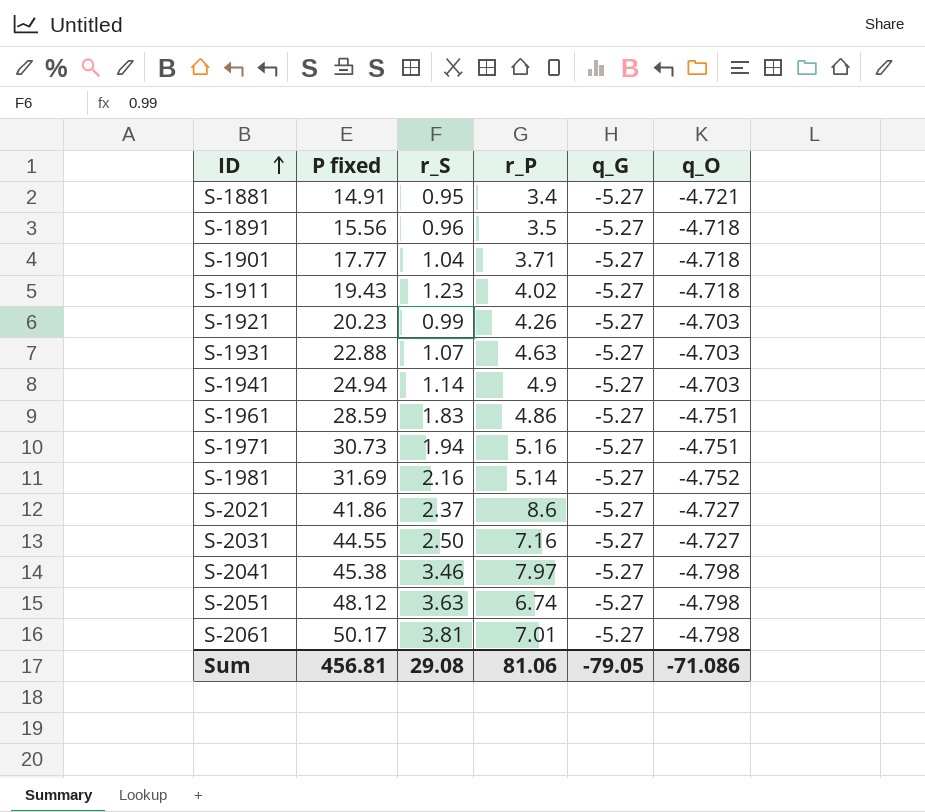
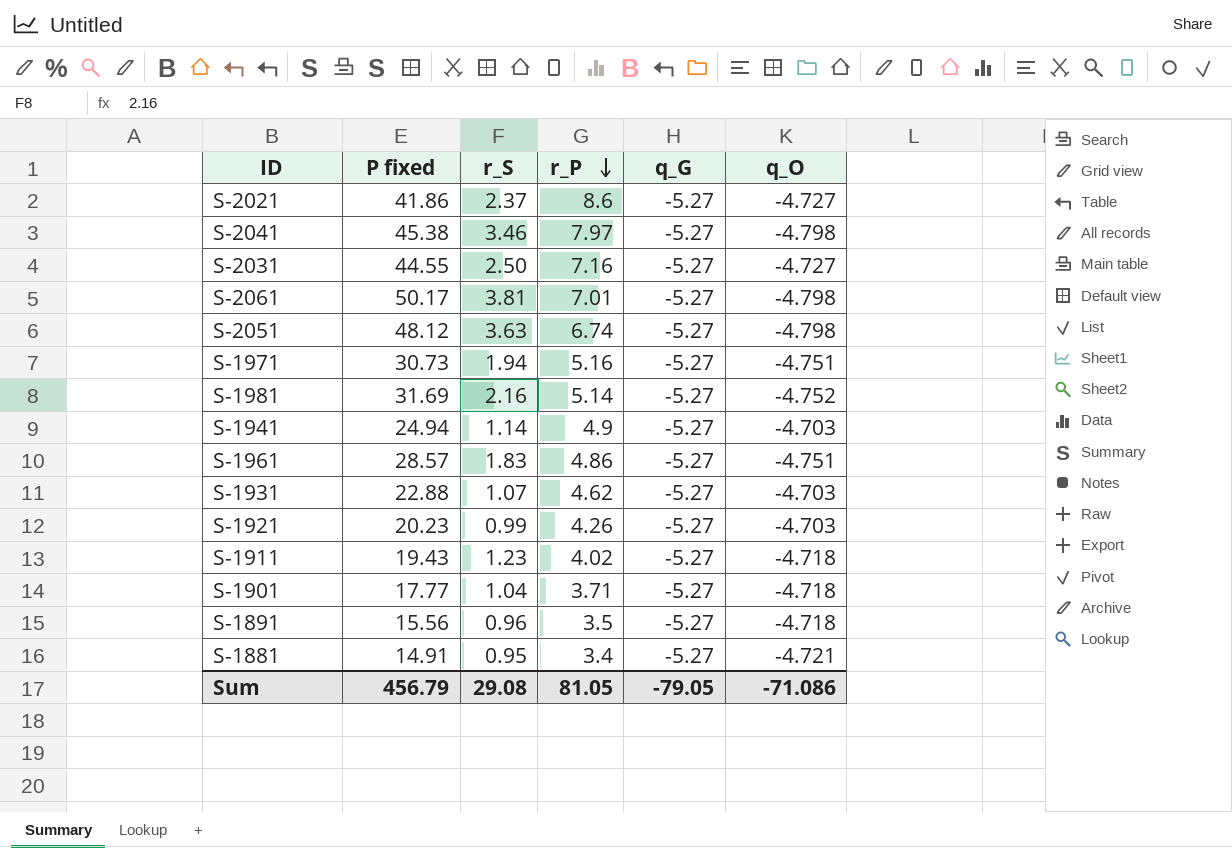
row order: ID ascending -> r_P descending
S-1961 | P fixed: 28.59 -> 28.57
S-1931 | r_P: 4.63 -> 4.62
Sum | P fixed: 456.81 -> 456.79
Sum | r_P: 81.06 -> 81.05

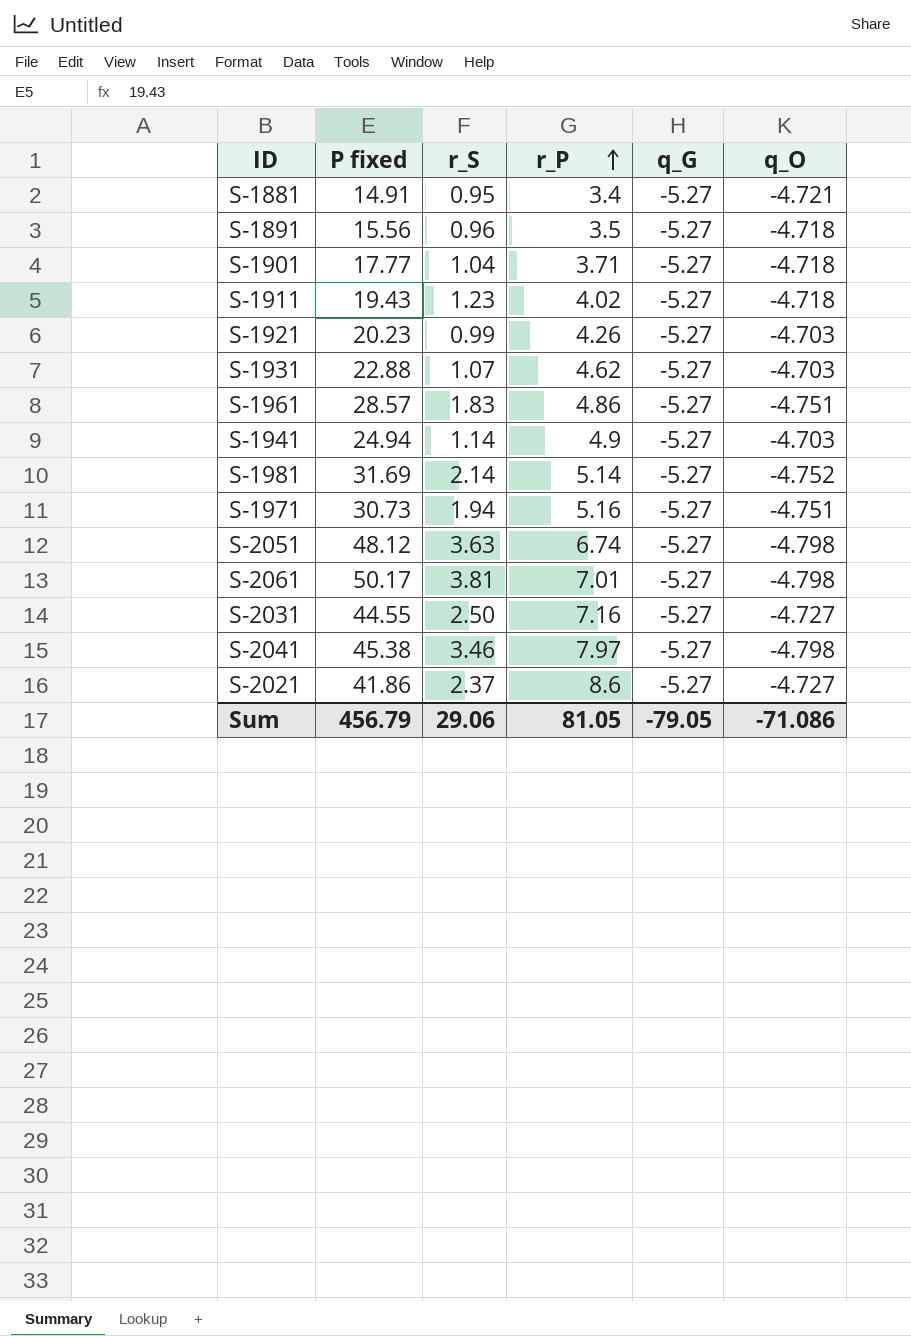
row order: r_P descending -> r_P ascending
S-1981 | r_S: 2.16 -> 2.14
Sum | r_S: 29.08 -> 29.06

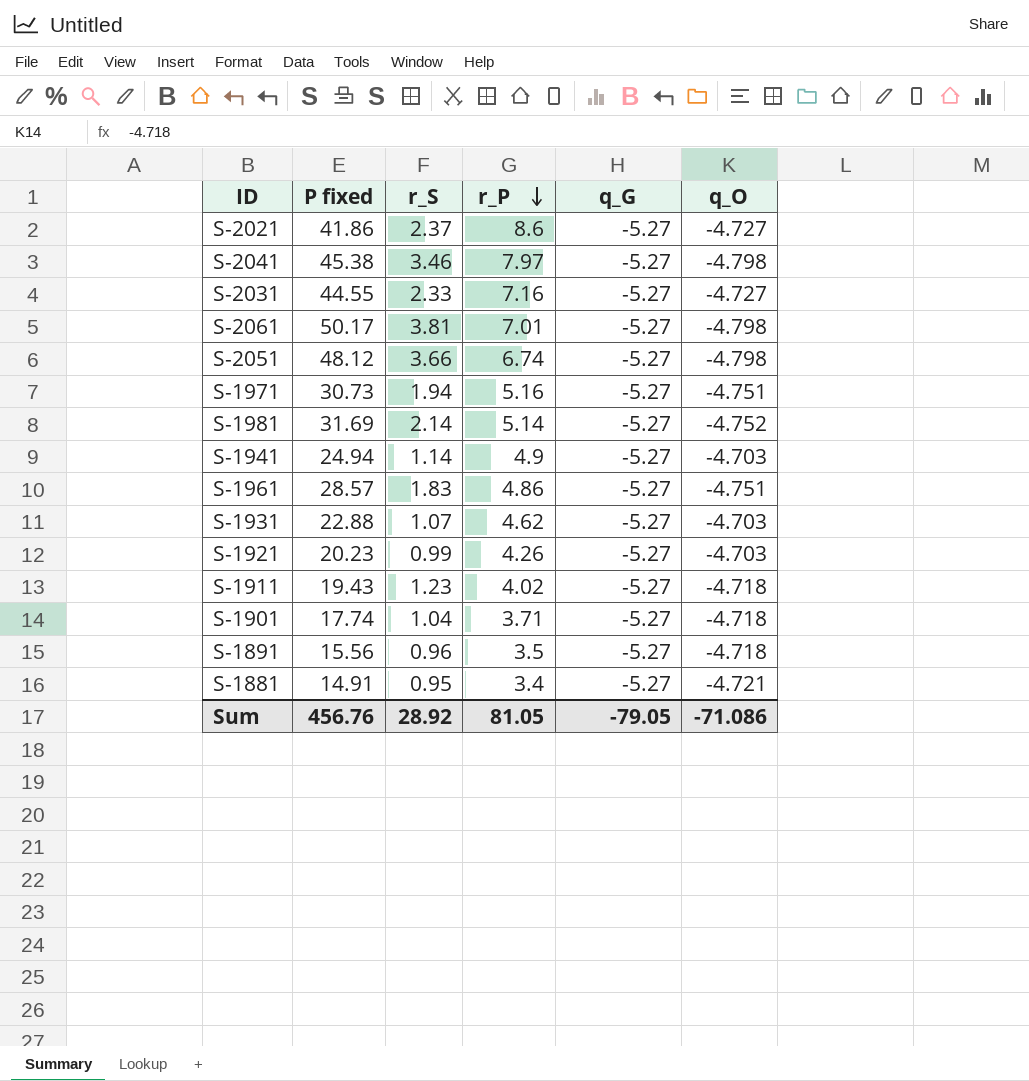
row order: r_P ascending -> r_P descending
S-2031 | r_S: 2.50 -> 2.33
S-2051 | r_S: 3.63 -> 3.66
S-1901 | P fixed: 17.77 -> 17.74
Sum | P fixed: 456.79 -> 456.76
Sum | r_S: 29.06 -> 28.92

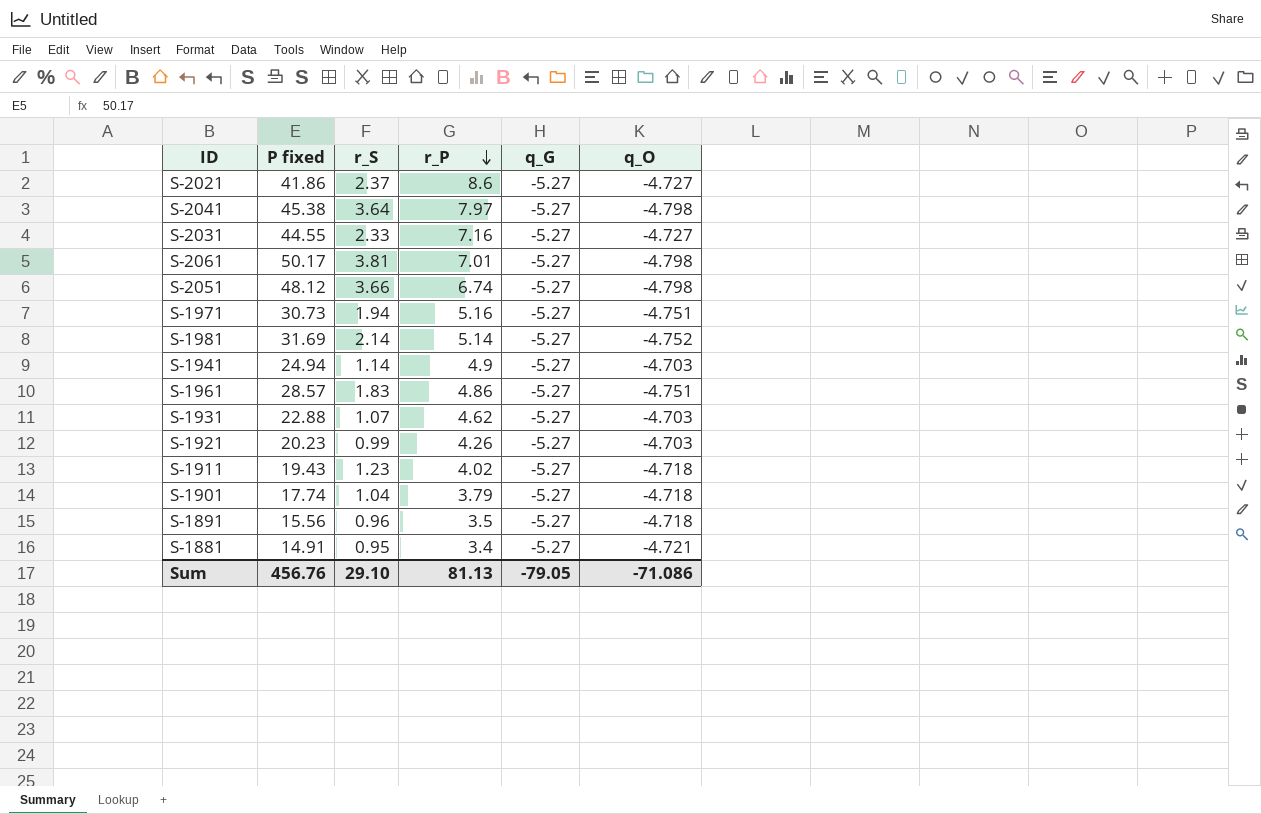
S-2041 | r_S: 3.46 -> 3.64
S-1901 | r_P: 3.71 -> 3.79
Sum | r_S: 28.92 -> 29.10
Sum | r_P: 81.05 -> 81.13

